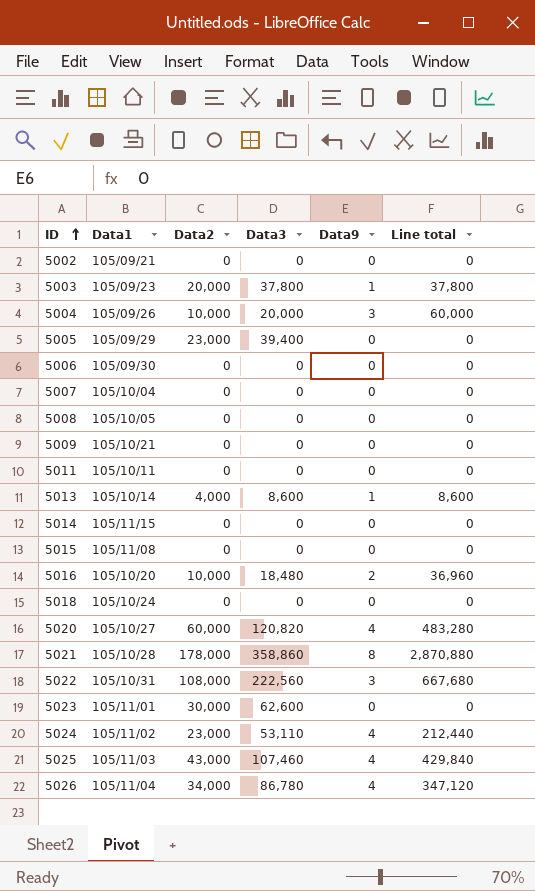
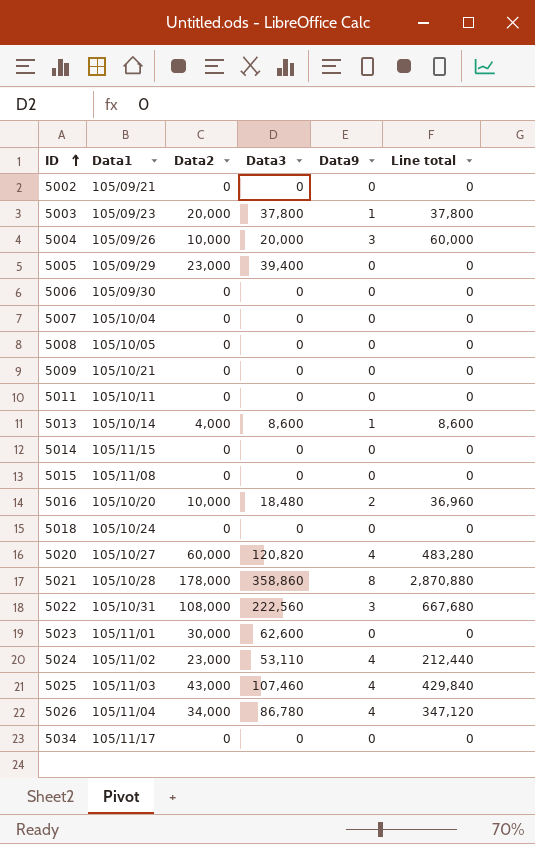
row 5034: none -> 105/11/17 | 0 | 0 | 0 | 0

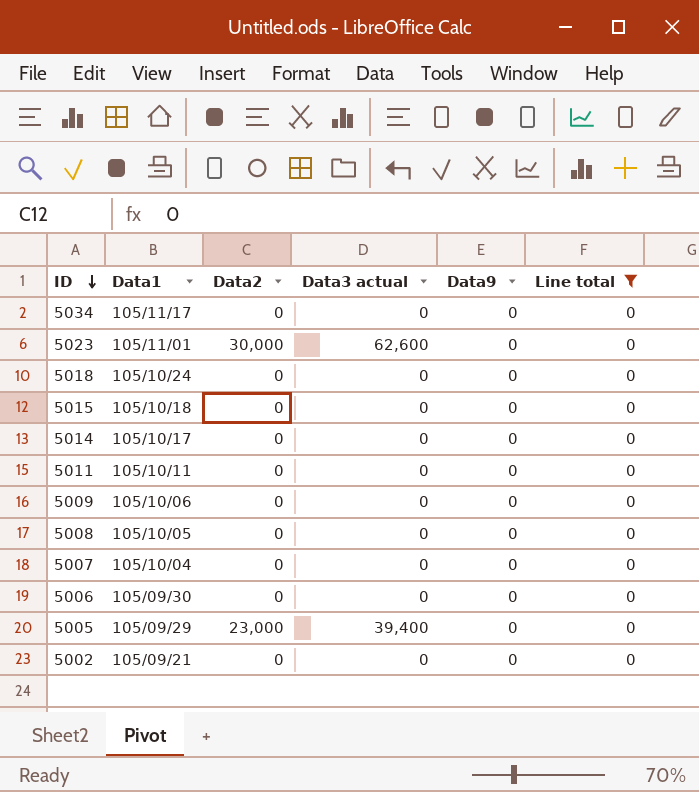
filter: none -> Line total = 0
row order: ID ascending -> ID descending
column name: Data3 -> Data3 actual
5015 | Data1: 105/11/08 -> 105/10/18
5014 | Data1: 105/11/15 -> 105/10/17
5009 | Data1: 105/10/21 -> 105/10/06

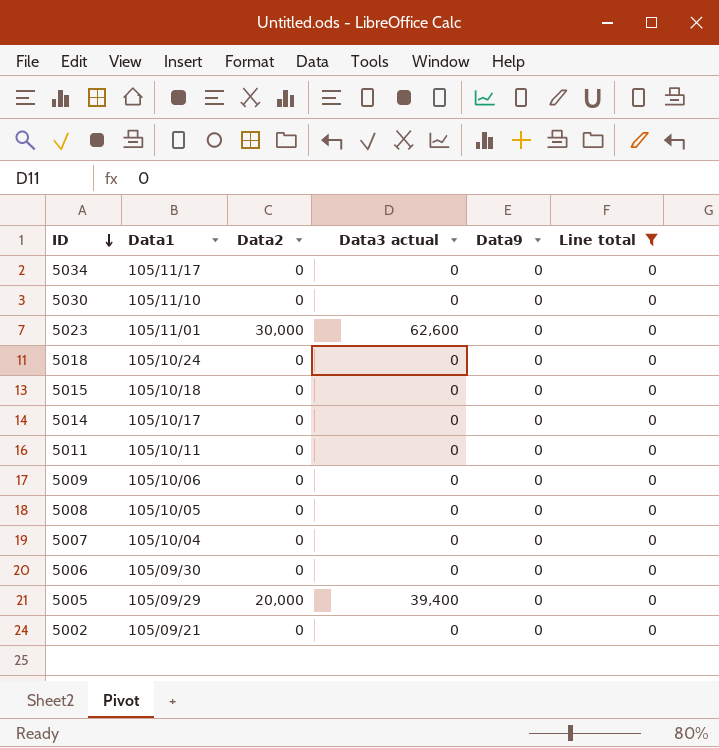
row 5030: none -> 105/11/10 | 0 | 0 | 0 | 0
5005 | Data2: 23,000 -> 20,000

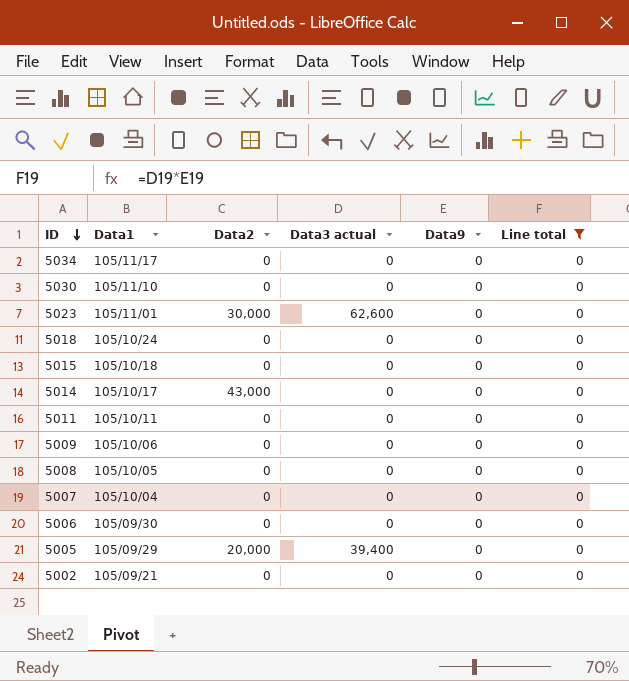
5014 | Data2: 0 -> 43,000

